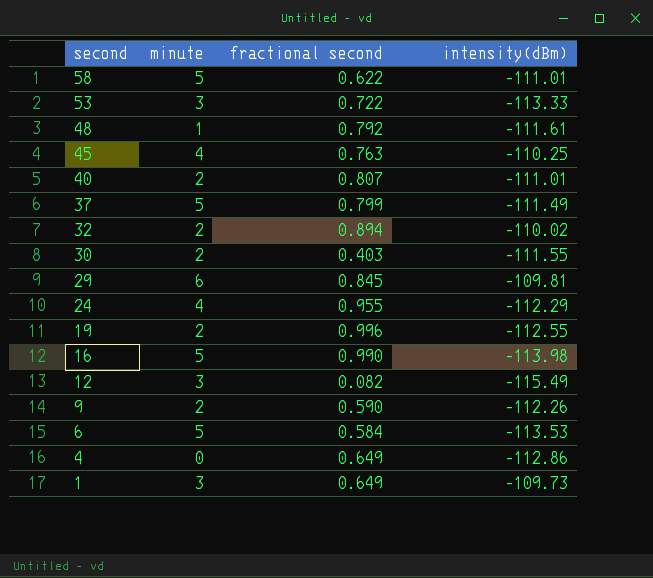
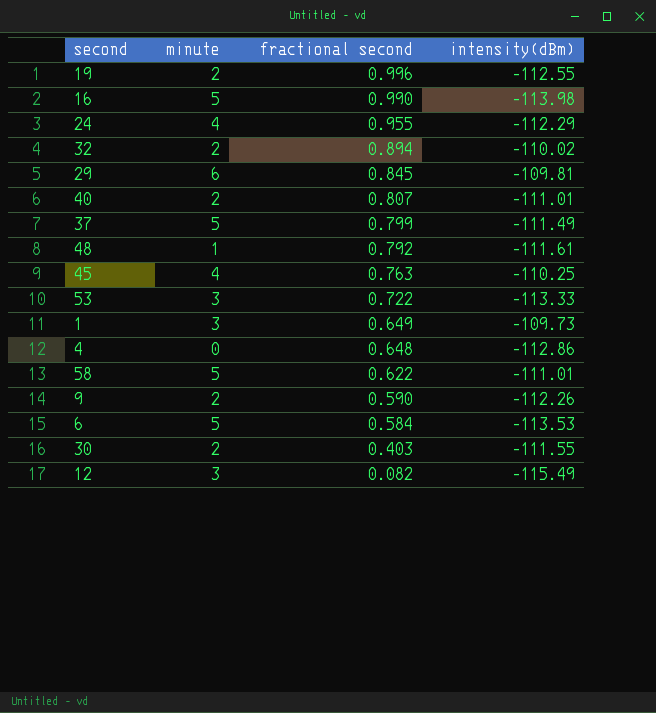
row order: second descending -> fractional second descending
4 | fractional second: 0.649 -> 0.648

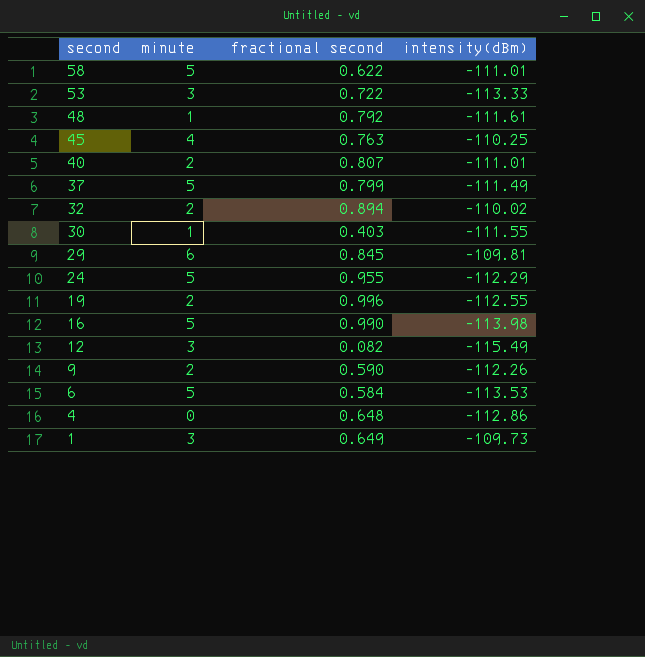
row order: fractional second descending -> second descending
30 | minute: 2 -> 1
24 | minute: 4 -> 5

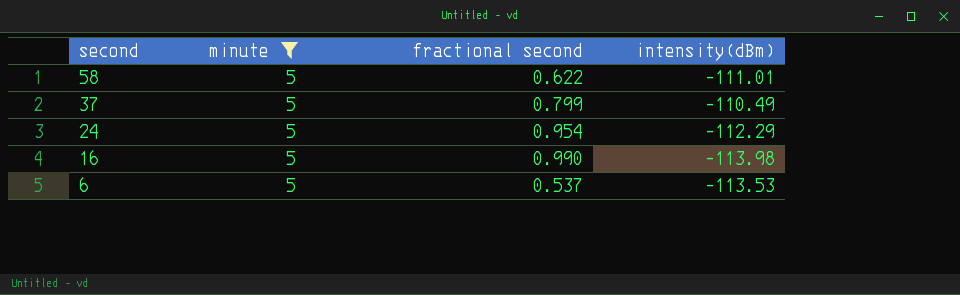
filter: none -> minute = 5
37 | intensity(dBm): -111.49 -> -110.49
24 | fractional second: 0.955 -> 0.954
6 | fractional second: 0.584 -> 0.537

